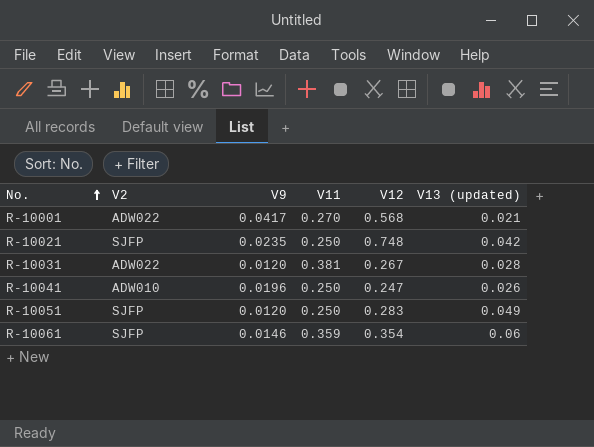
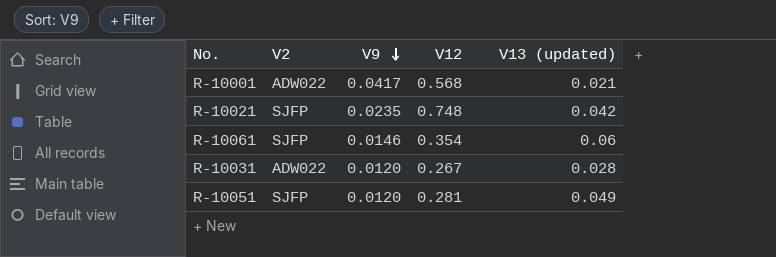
row order: No. ascending -> V9 descending
column V11 | position: 4 -> none
row R-10041: ADW010 | 0.0196 | 0.250 | 0.247 | 0.026 -> none
R-10051 | V12: 0.283 -> 0.281

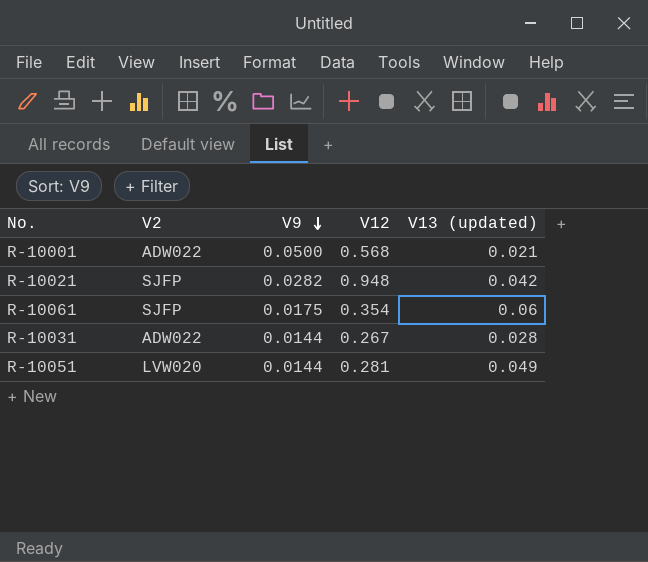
R-10001 | V9: 0.0417 -> 0.0500
R-10021 | V9: 0.0235 -> 0.0282
R-10021 | V12: 0.748 -> 0.948
R-10061 | V9: 0.0146 -> 0.0175
R-10031 | V9: 0.0120 -> 0.0144
R-10051 | V2: SJFP -> LVW020
R-10051 | V9: 0.0120 -> 0.0144

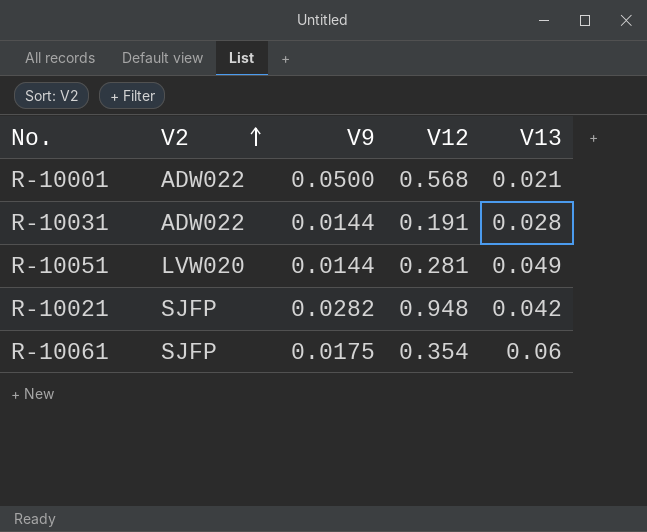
row order: V9 descending -> V2 ascending
column name: V13 (updated) -> V13
R-10031 | V12: 0.267 -> 0.191

